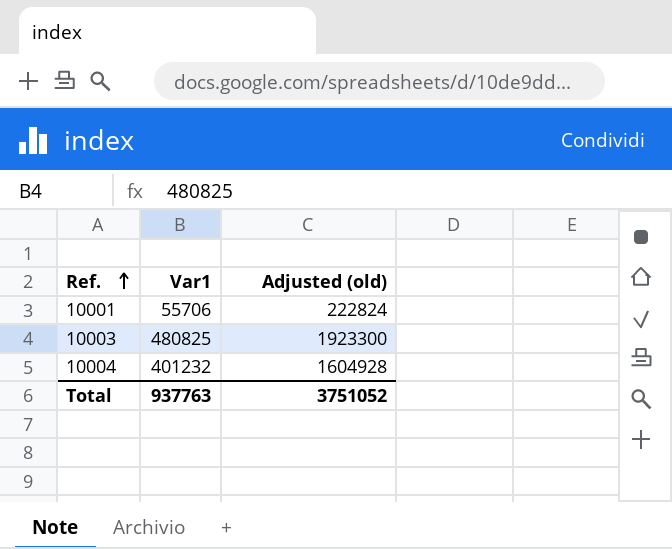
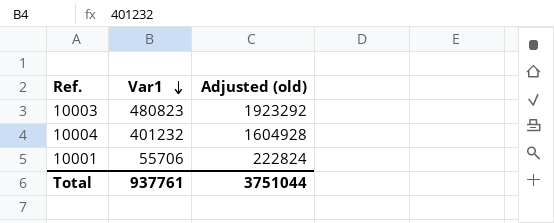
row order: Ref. ascending -> Var1 descending
10003 | Var1: 480825 -> 480823
10003 | Adjusted (old): 1923300 -> 1923292
Total | Var1: 937763 -> 937761
Total | Adjusted (old): 3751052 -> 3751044

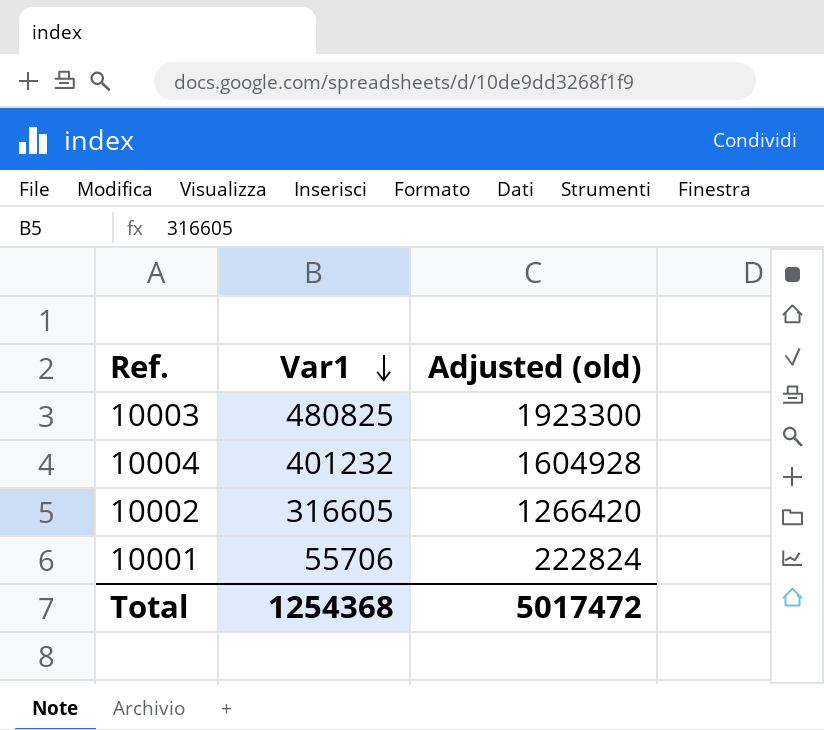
10003 | Var1: 480823 -> 480825
10003 | Adjusted (old): 1923292 -> 1923300
row 10002: none -> 316605 | 1266420
Total | Var1: 937761 -> 1254368
Total | Adjusted (old): 3751044 -> 5017472

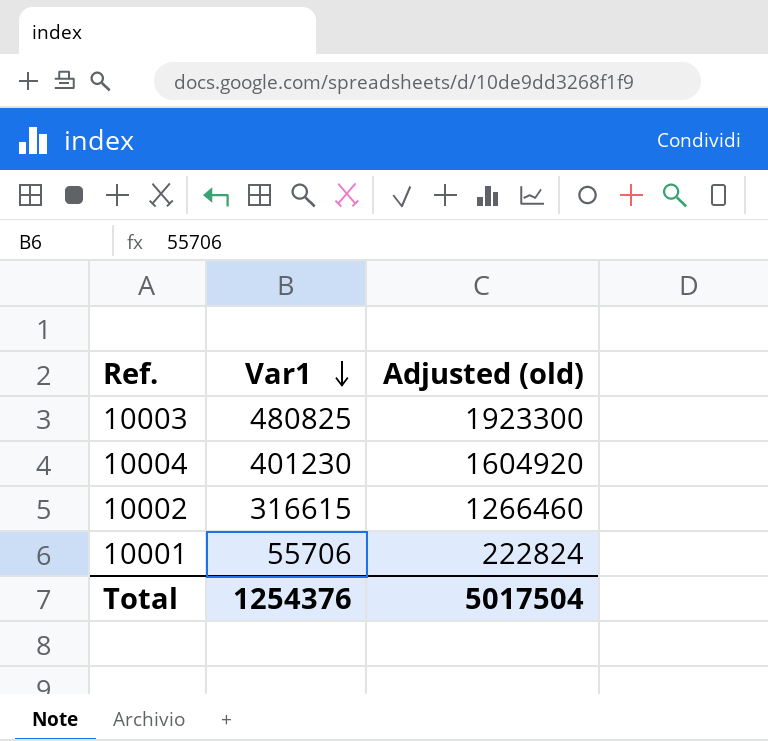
10004 | Var1: 401232 -> 401230
10004 | Adjusted (old): 1604928 -> 1604920
10002 | Var1: 316605 -> 316615
10002 | Adjusted (old): 1266420 -> 1266460
Total | Var1: 1254368 -> 1254376
Total | Adjusted (old): 5017472 -> 5017504

